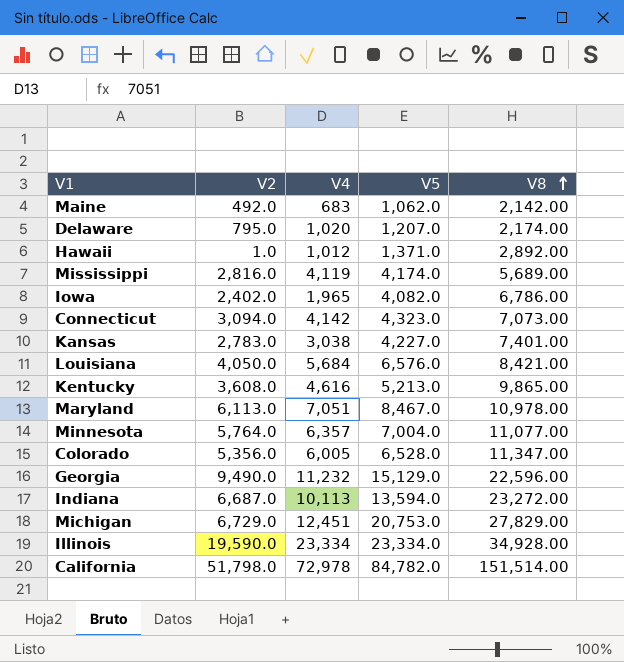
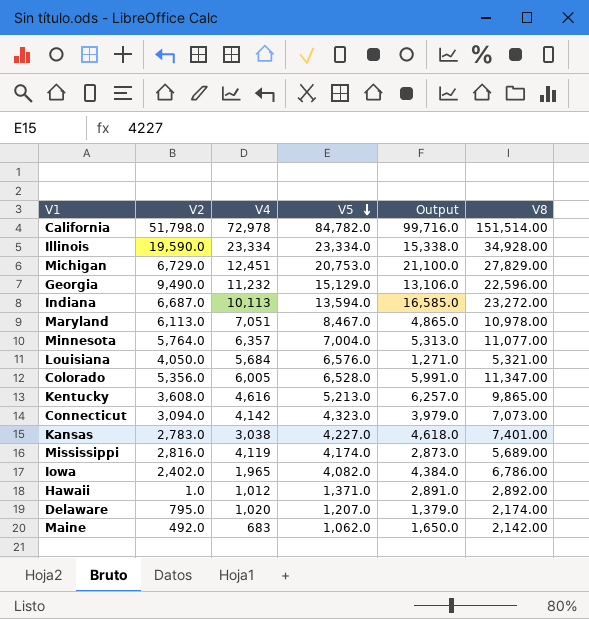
row order: V8 ascending -> V5 descending
column Output | formula: none -> [V8] - [V2]
Louisiana | V8: 8,421.00 -> 5,321.00

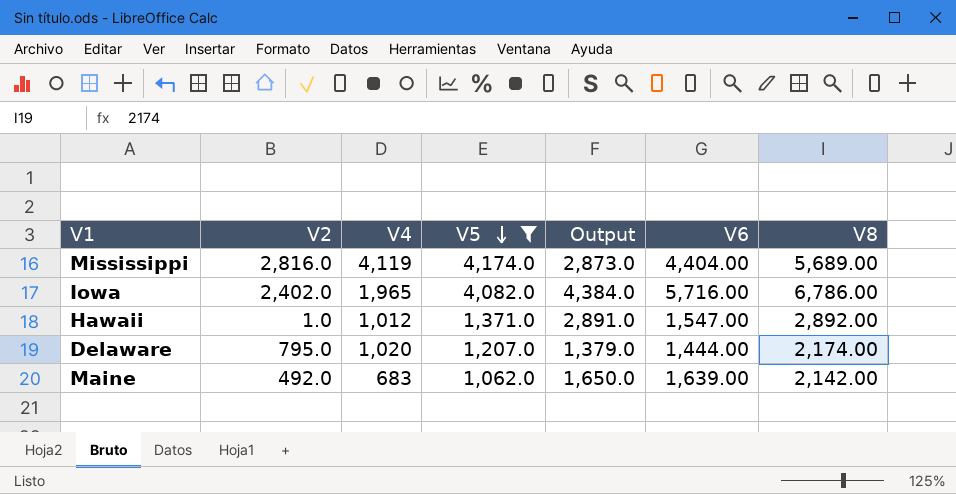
filter: none -> V5 <= 4,174.0
column V6 | position: none -> 6

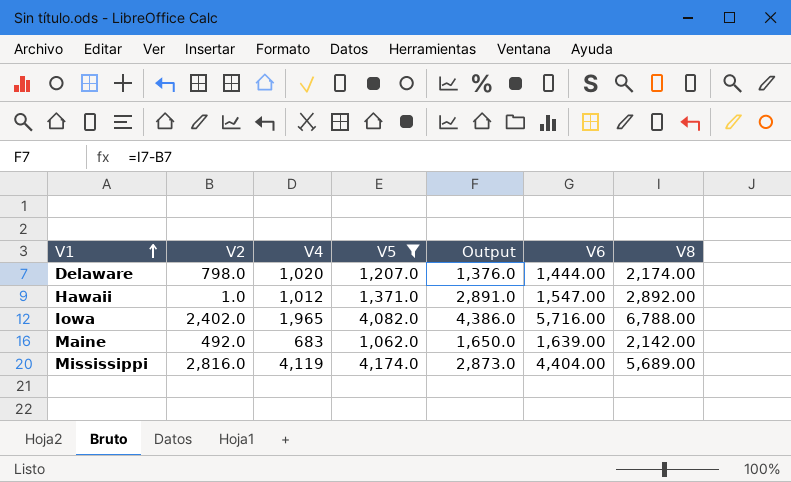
row order: V5 descending -> V1 ascending
Delaware | V2: 795.0 -> 798.0
Delaware | Output: 1,379.0 -> 1,376.0
Iowa | Output: 4,384.0 -> 4,386.0
Iowa | V8: 6,786.00 -> 6,788.00

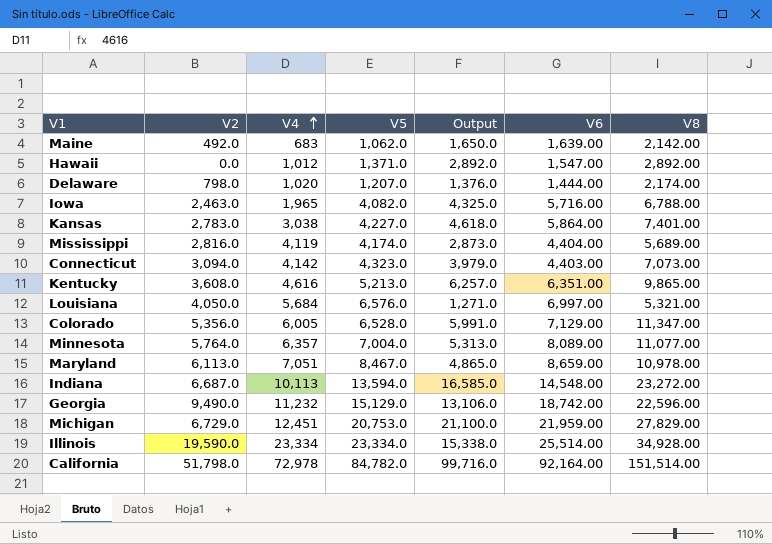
filter: V5 <= 4,174.0 -> none
row order: V1 ascending -> V4 ascending
Hawaii | V2: 1.0 -> 0.0
Hawaii | Output: 2,891.0 -> 2,892.0
Iowa | V2: 2,402.0 -> 2,463.0
Iowa | Output: 4,386.0 -> 4,325.0

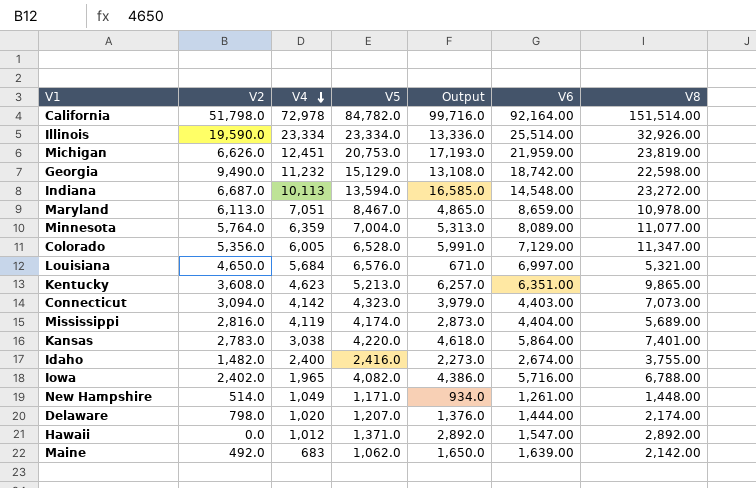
row order: V4 ascending -> V4 descending
Illinois | Output: 15,338.0 -> 13,336.0
Illinois | V8: 34,928.00 -> 32,926.00
Michigan | V2: 6,729.0 -> 6,626.0
Michigan | Output: 21,100.0 -> 17,193.0
Michigan | V8: 27,829.00 -> 23,819.00
Georgia | Output: 13,106.0 -> 13,108.0
Georgia | V8: 22,596.00 -> 22,598.00
Minnesota | V4: 6,357 -> 6,359
Louisiana | V2: 4,050.0 -> 4,650.0
Louisiana | Output: 1,271.0 -> 671.0
Kentucky | V4: 4,616 -> 4,623
Kansas | V5: 4,227.0 -> 4,220.0
row Idaho: none -> 1,482.0 | 2,400 | 2,416.0 | 2,273.0 | 2,674.00 | 3,755.00
Iowa | V2: 2,463.0 -> 2,402.0
Iowa | Output: 4,325.0 -> 4,386.0
row New Hampshire: none -> 514.0 | 1,049 | 1,171.0 | 934.0 | 1,261.00 | 1,448.00

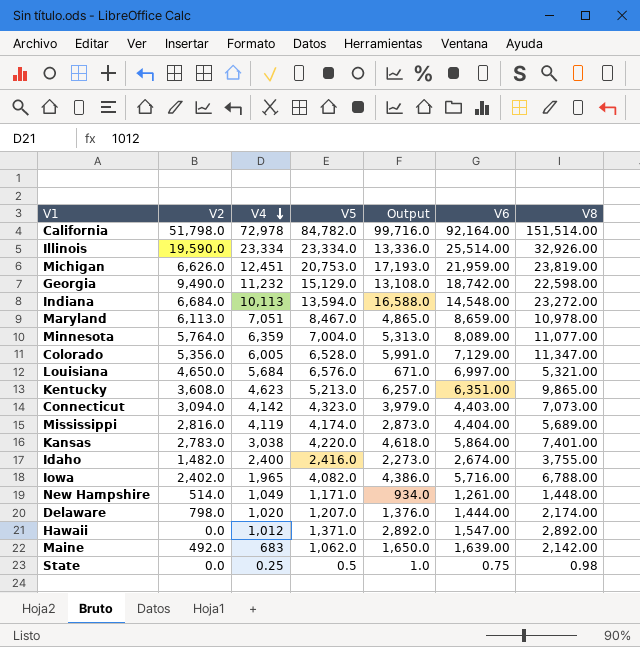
Indiana | V2: 6,687.0 -> 6,684.0
Indiana | Output: 16,585.0 -> 16,588.0
row State: none -> 0.0 | 0.25 | 0.5 | 1.0 | 0.75 | 0.98

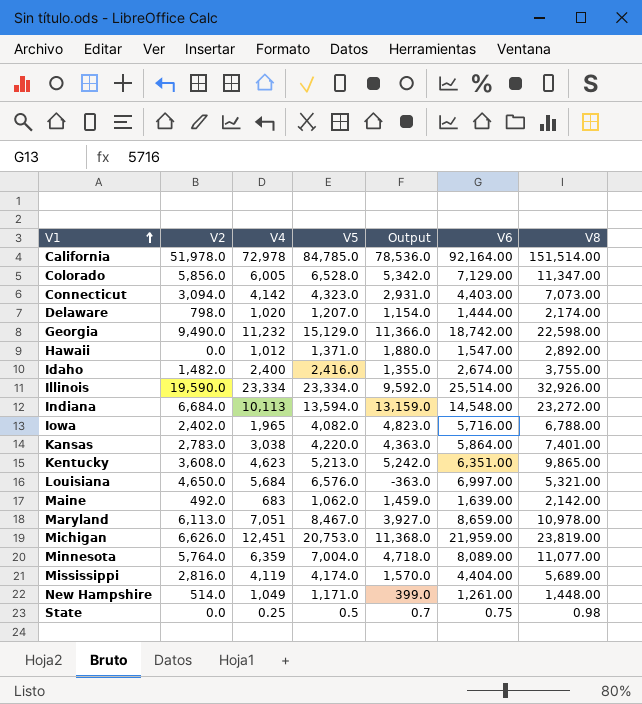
row order: V4 descending -> V1 ascending
column Output | formula: [V8] - [V2] -> [V8] - [V4]
California | V2: 51,798.0 -> 51,978.0
California | V5: 84,782.0 -> 84,785.0
Colorado | V2: 5,356.0 -> 5,856.0

